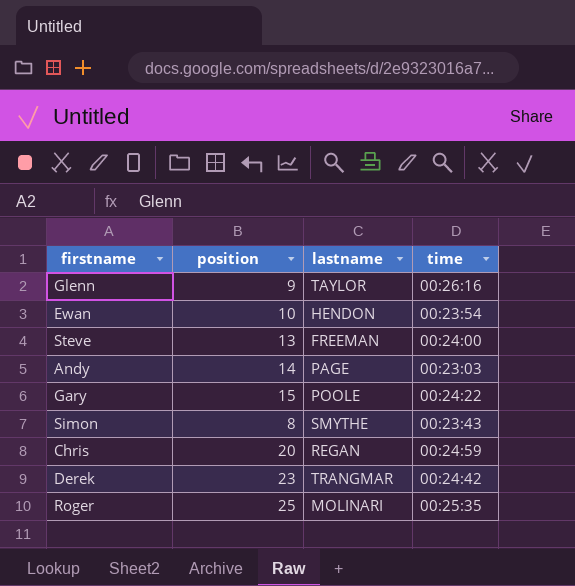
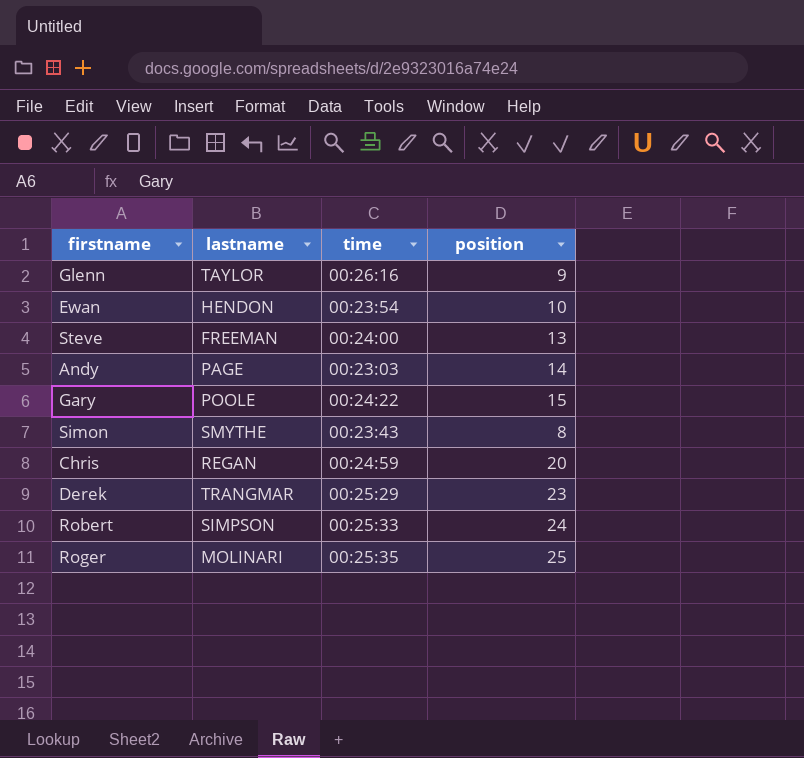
column position | position: 2 -> 4
Derek | time: 00:24:42 -> 00:25:29
row Robert: none -> SIMPSON | 00:25:33 | 24

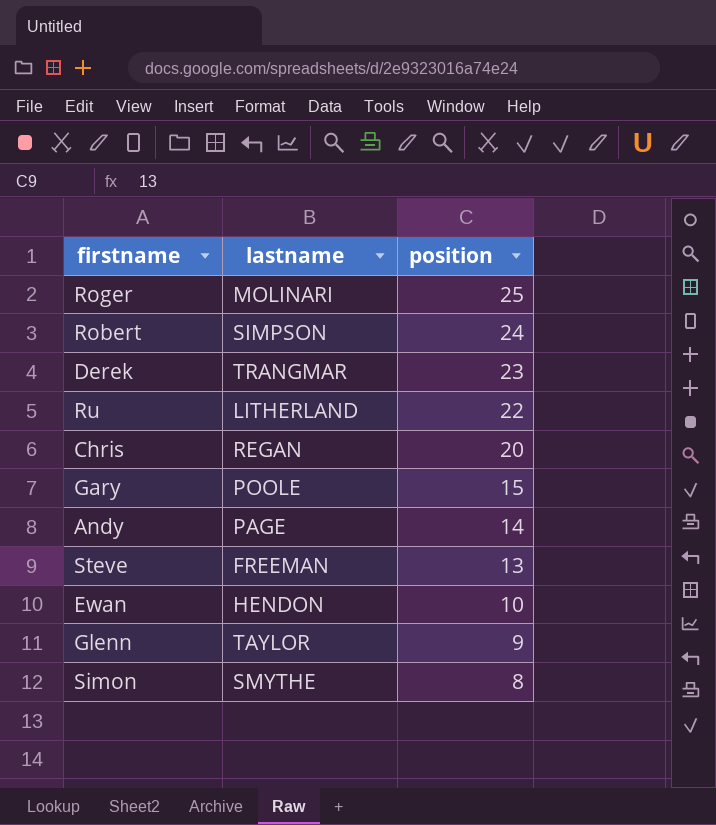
row order: none -> position descending
column time | position: 3 -> none
row Ru: none -> LITHERLAND | 22

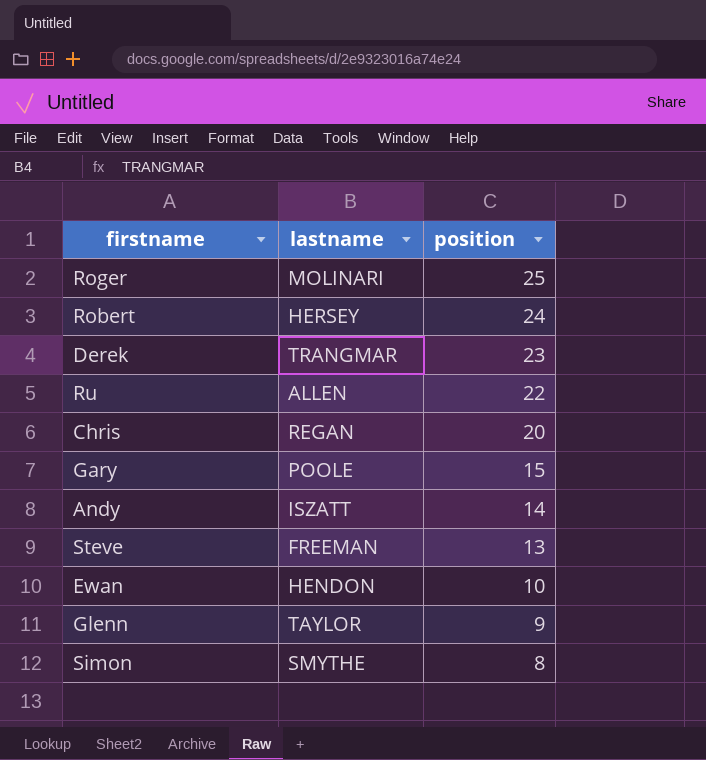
Robert | lastname: SIMPSON -> HERSEY
Ru | lastname: LITHERLAND -> ALLEN
Andy | lastname: PAGE -> ISZATT

